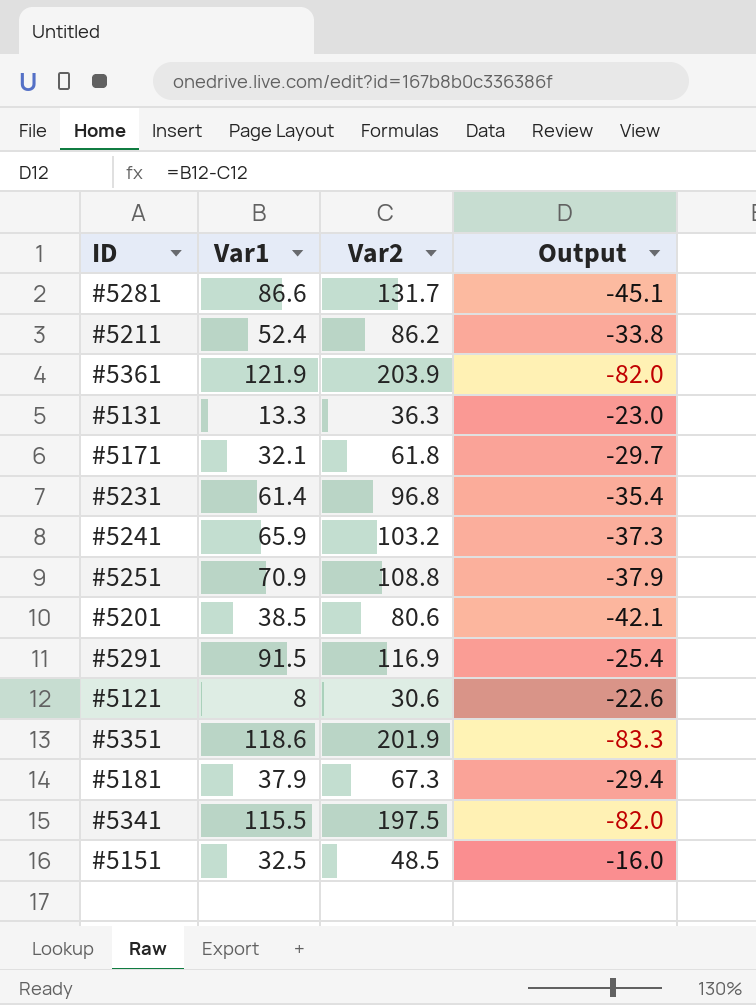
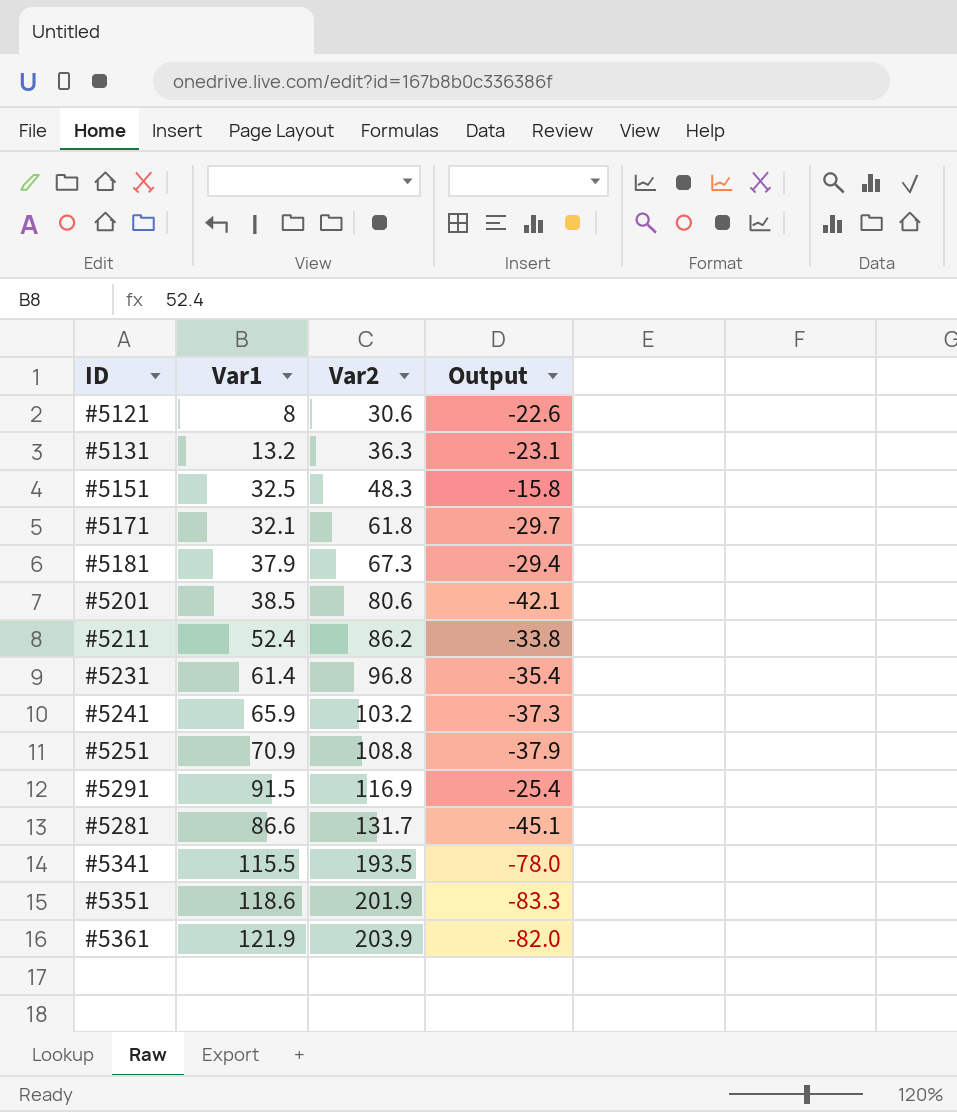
row order: none -> Var2 ascending
#5131 | Var1: 13.3 -> 13.2
#5131 | Output: -23.0 -> -23.1
#5151 | Var2: 48.5 -> 48.3
#5151 | Output: -16.0 -> -15.8
#5341 | Var2: 197.5 -> 193.5
#5341 | Output: -82.0 -> -78.0

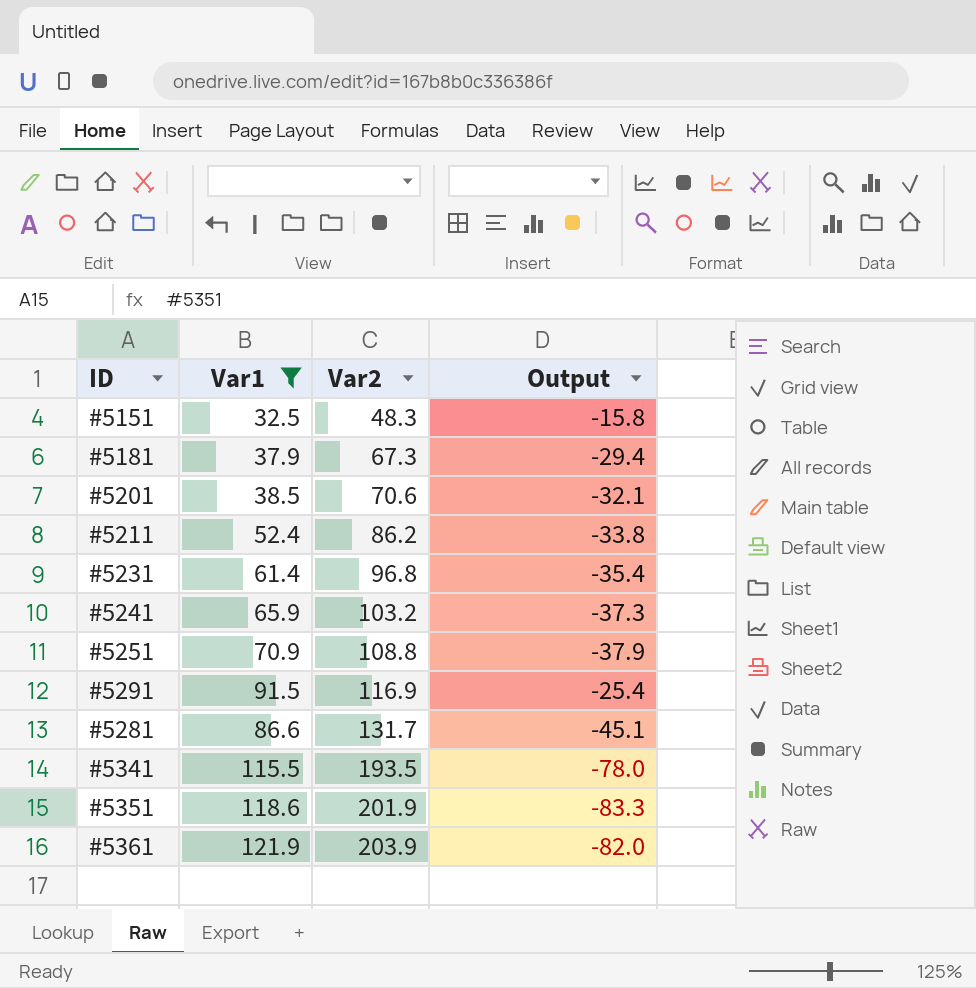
filter: none -> Var1 >= 32.5
#5201 | Var2: 80.6 -> 70.6
#5201 | Output: -42.1 -> -32.1

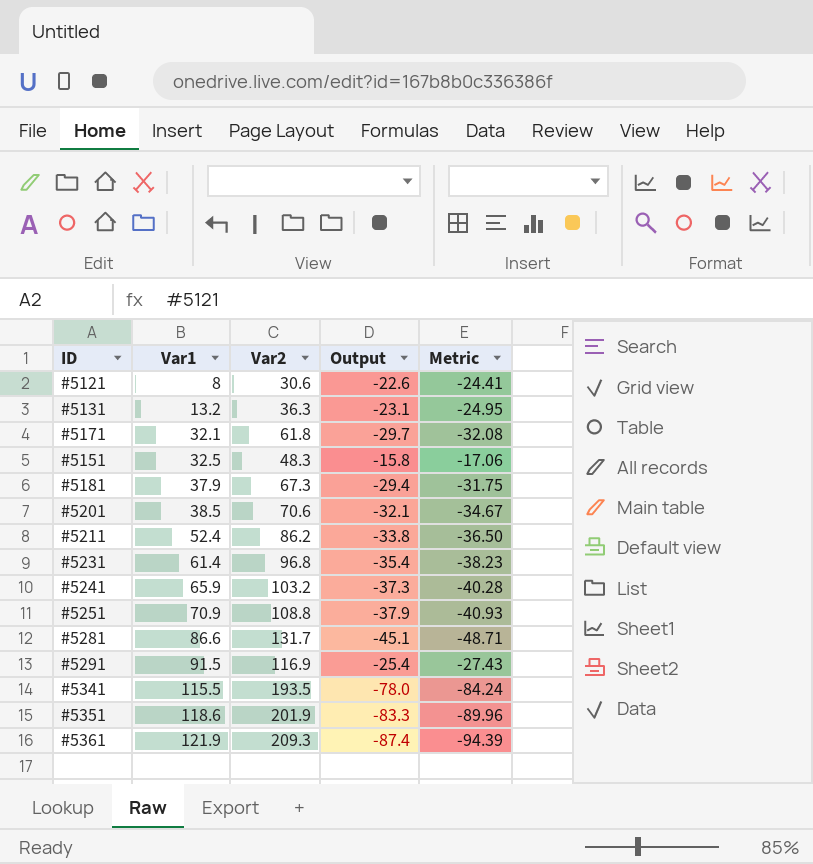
filter: Var1 >= 32.5 -> none
row order: Var2 ascending -> Var1 ascending
column Metric | formula: none -> [Output] * 1.08
#5361 | Var2: 203.9 -> 209.3
#5361 | Output: -82.0 -> -87.4

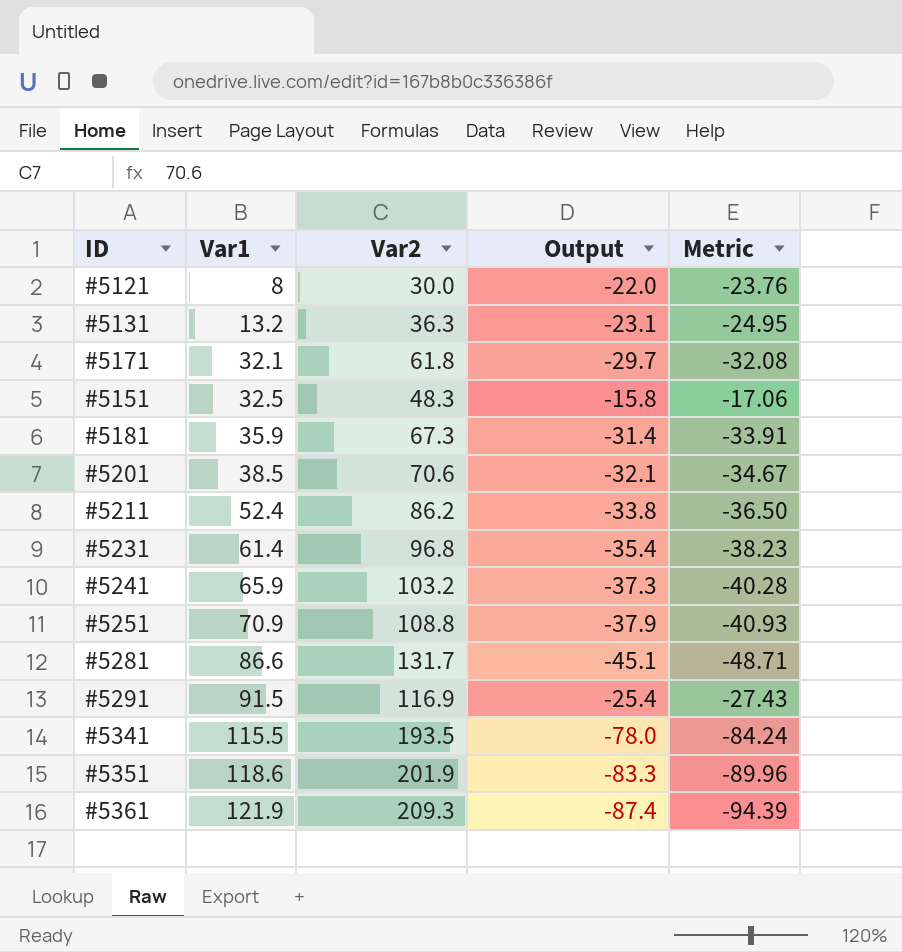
#5121 | Var2: 30.6 -> 30.0
#5121 | Output: -22.6 -> -22.0
#5121 | Metric: -24.41 -> -23.76
#5181 | Var1: 37.9 -> 35.9
#5181 | Output: -29.4 -> -31.4
#5181 | Metric: -31.75 -> -33.91

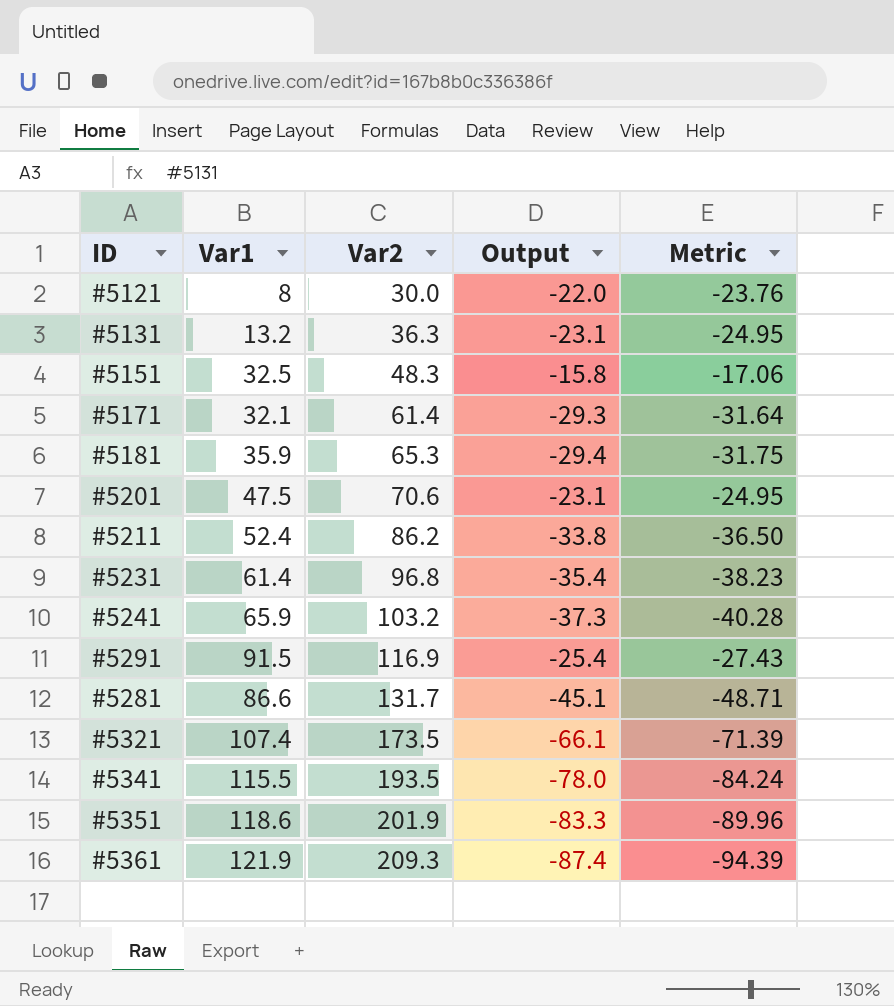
row order: Var1 ascending -> Var2 ascending
row #5251: 70.9 | 108.8 | -37.9 | -40.93 -> none
#5171 | Var2: 61.8 -> 61.4
#5171 | Output: -29.7 -> -29.3
#5171 | Metric: -32.08 -> -31.64
#5181 | Var2: 67.3 -> 65.3
#5181 | Output: -31.4 -> -29.4
#5181 | Metric: -33.91 -> -31.75
#5201 | Var1: 38.5 -> 47.5
#5201 | Output: -32.1 -> -23.1
#5201 | Metric: -34.67 -> -24.95
row #5321: none -> 107.4 | 173.5 | -66.1 | -71.39

